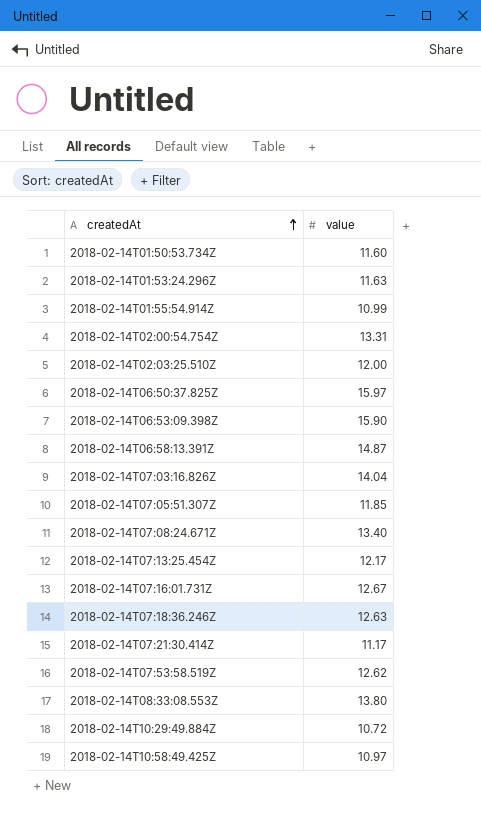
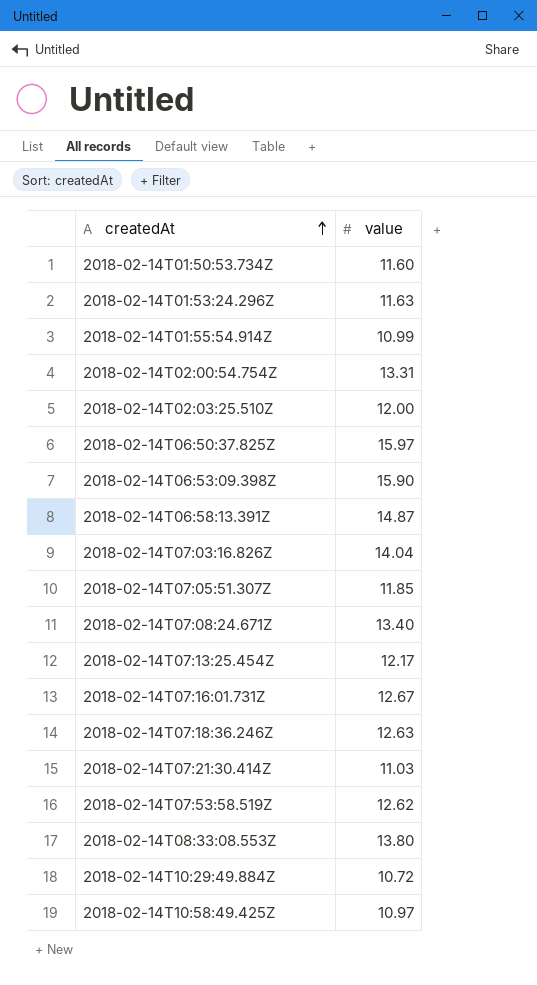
2018-02-14T07:21:30.414Z | value: 11.17 -> 11.03

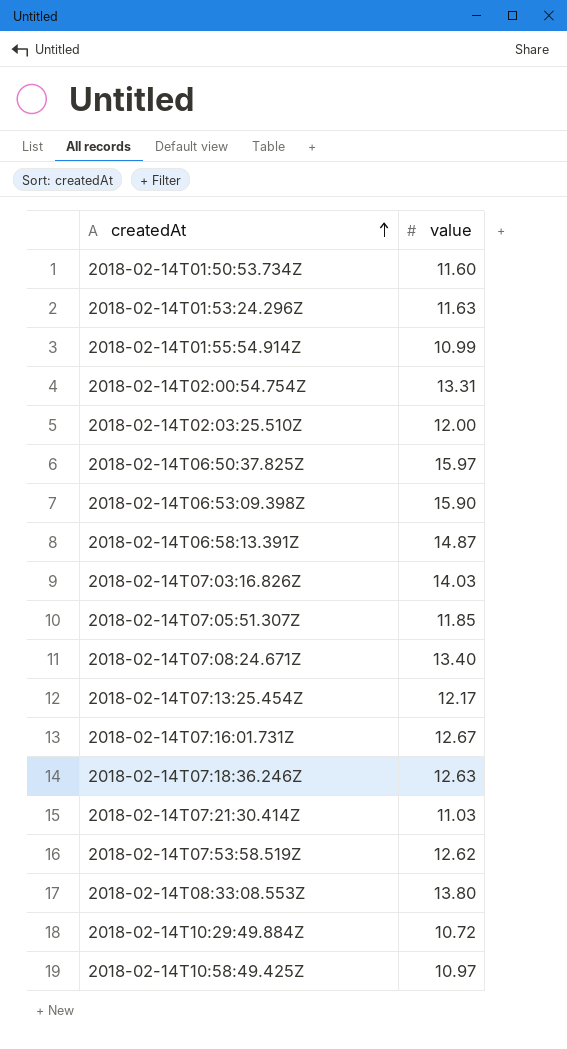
2018-02-14T07:03:16.826Z | value: 14.04 -> 14.03

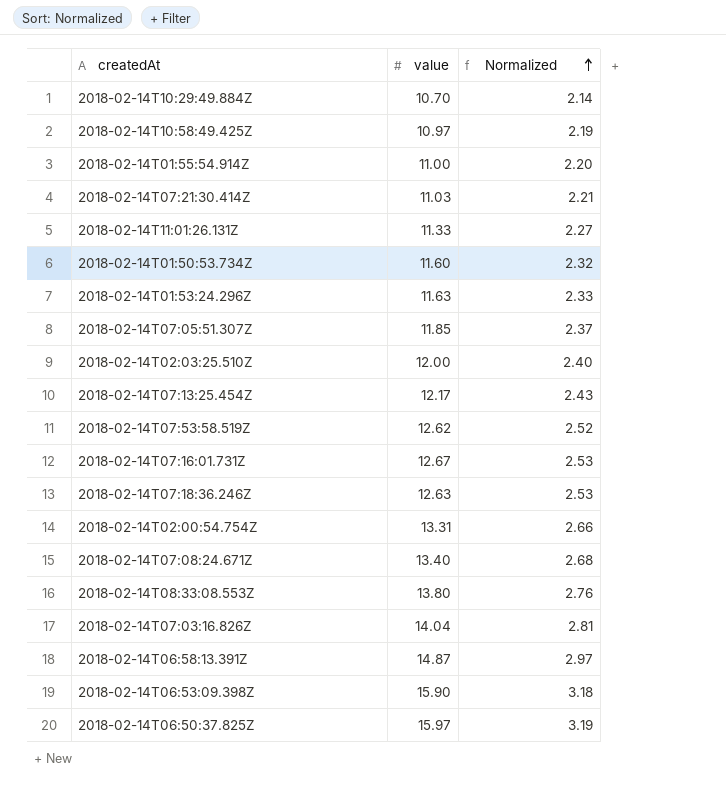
row order: createdAt ascending -> Normalized ascending
column Normalized | formula: none -> [value] * 0.2
2018-02-14T10:29:49.884Z | value: 10.72 -> 10.70
2018-02-14T01:55:54.914Z | value: 10.99 -> 11.00
row 2018-02-14T11:01:26.131Z: none -> 11.33 | 2.27
2018-02-14T07:03:16.826Z | value: 14.03 -> 14.04

